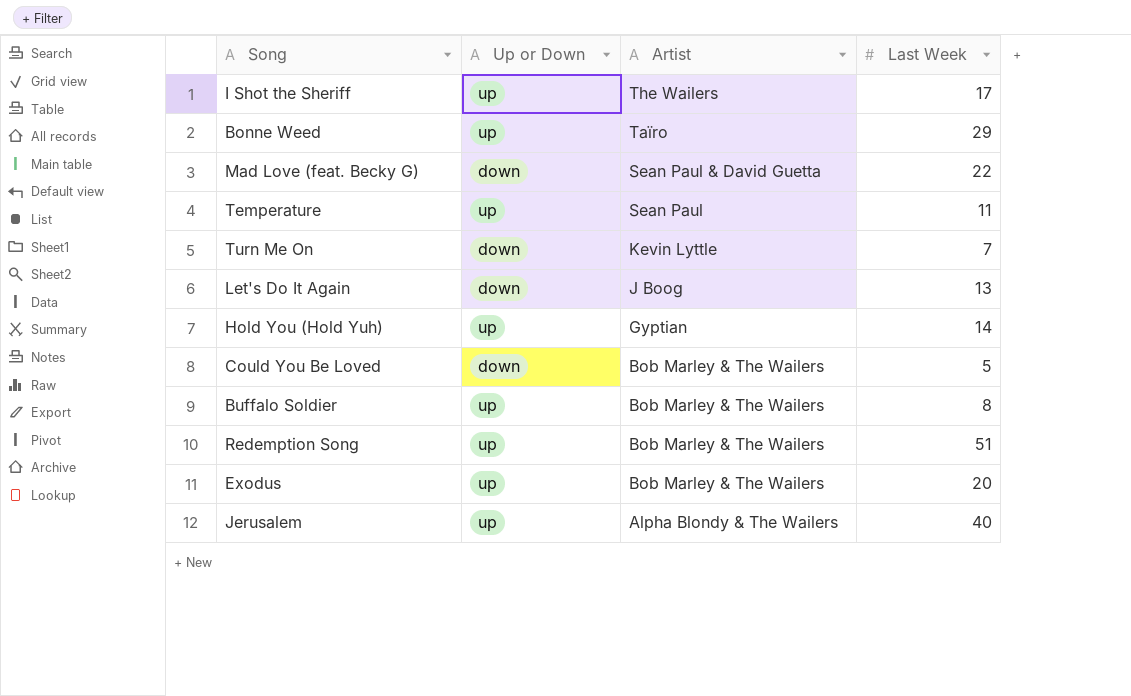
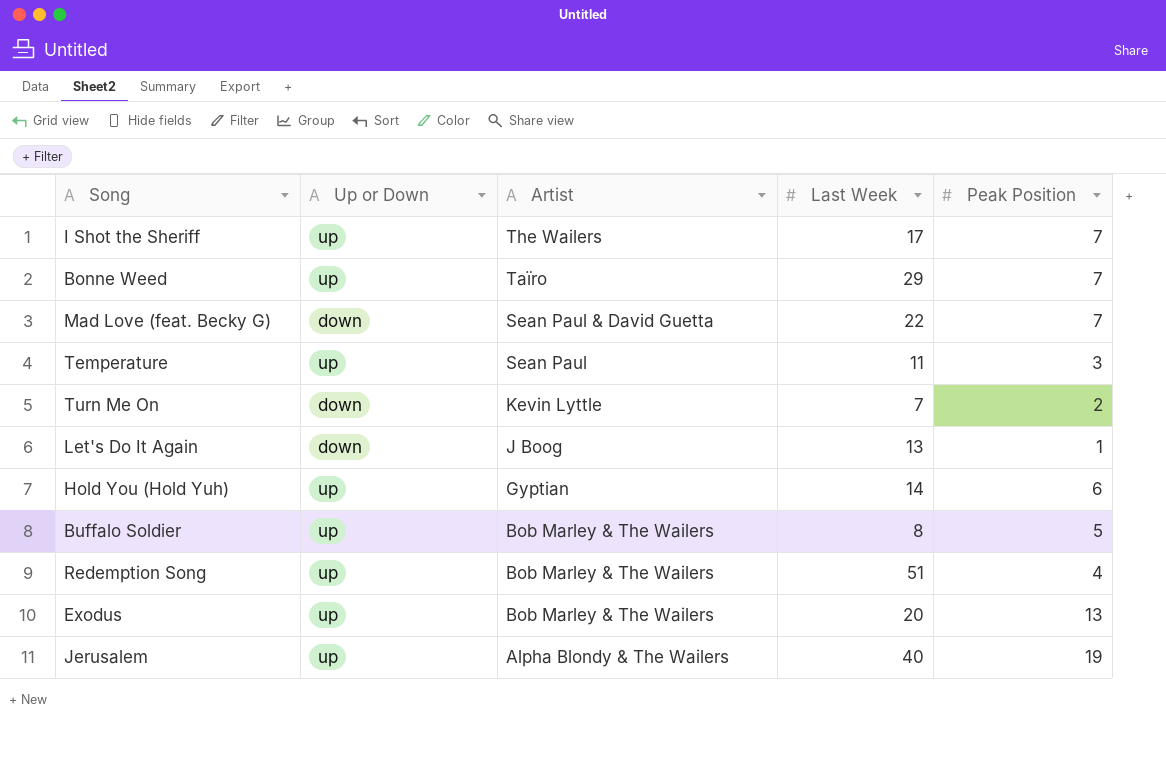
column Peak Position | position: none -> 5
row Could You Be Loved: down | Bob Marley & The Wailers | 5 -> none

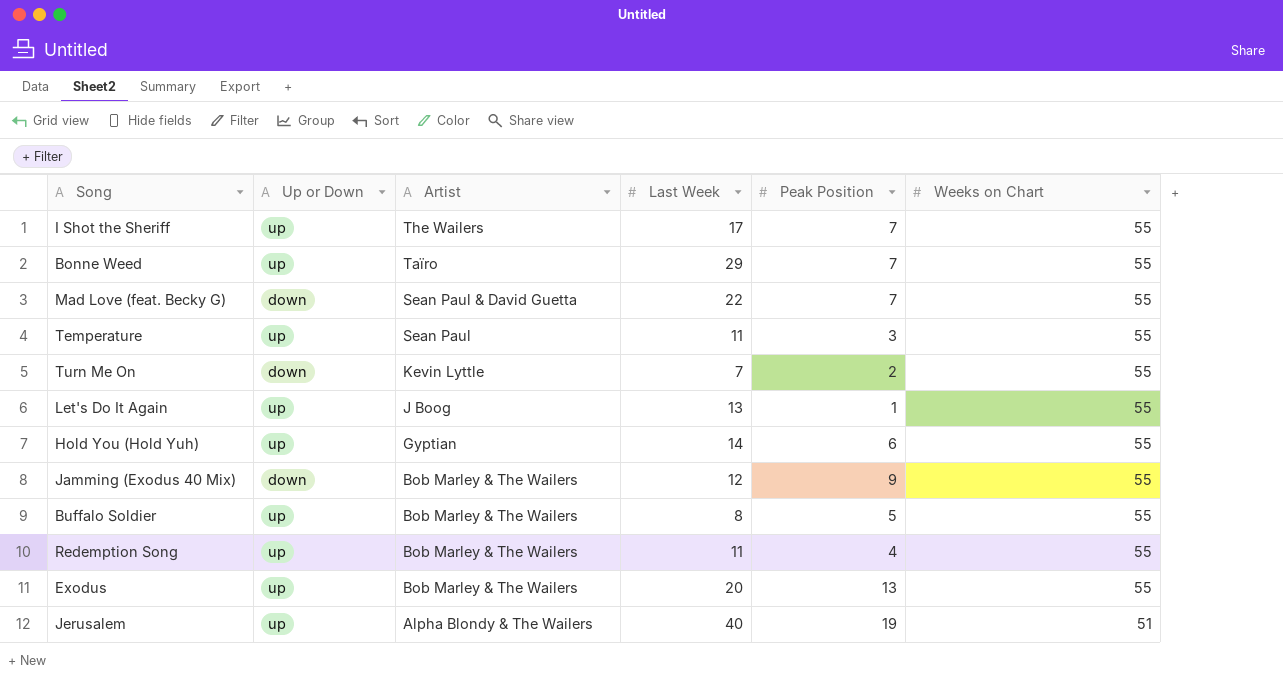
column Weeks on Chart | position: none -> 6
Let's Do It Again | Up or Down: down -> up
row Jamming (Exodus 40 Mix): none -> down | Bob Marley & The Wailers | 12 | 9 | 55
Redemption Song | Last Week: 51 -> 11

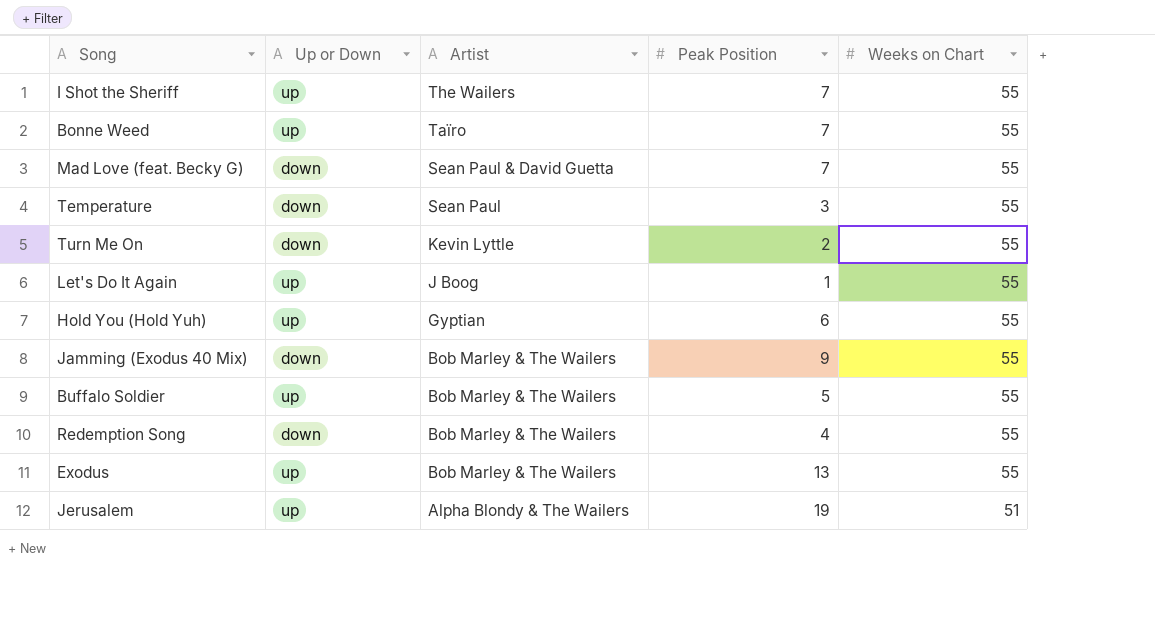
column Last Week | position: 4 -> none
Temperature | Up or Down: up -> down
Redemption Song | Up or Down: up -> down

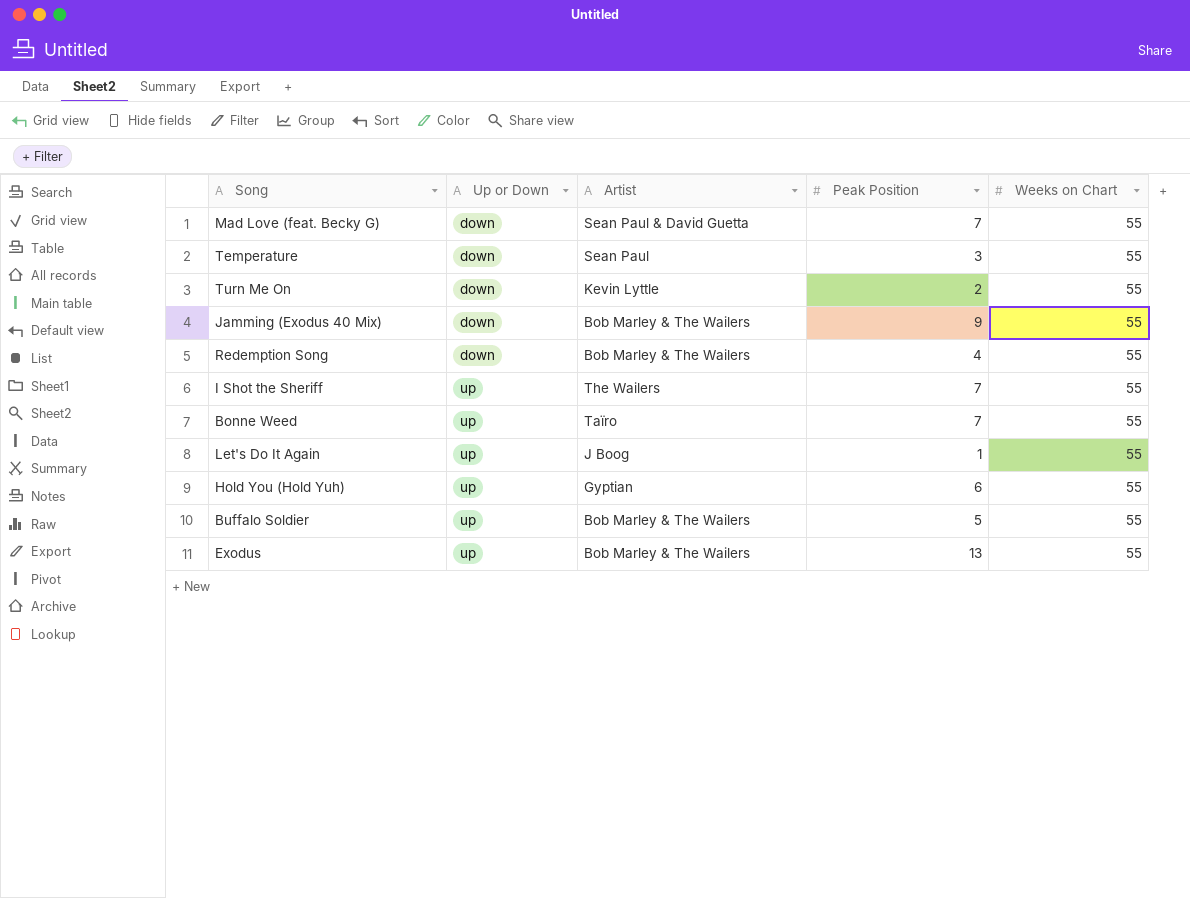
row order: Artist descending -> Up or Down ascending
row Jerusalem: up | Alpha Blondy & The Wailers | 19 | 51 -> none

